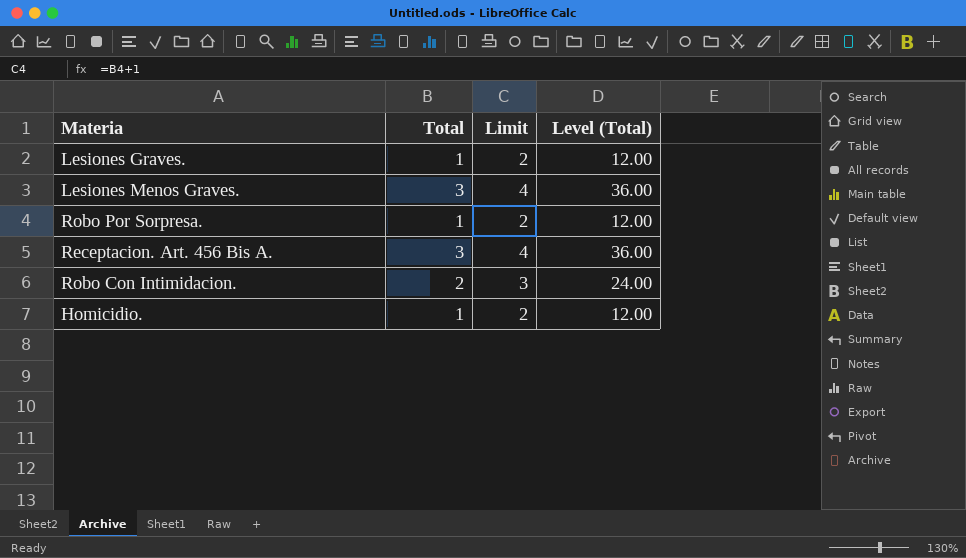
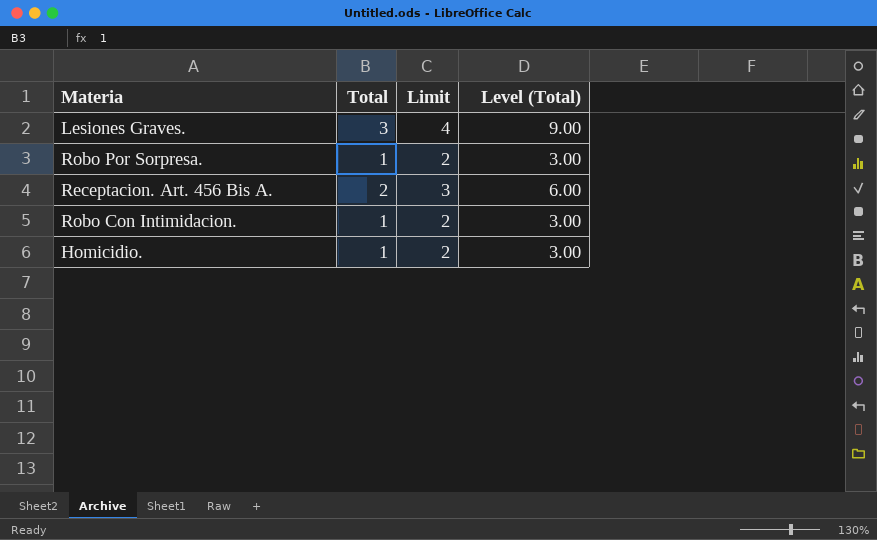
column Level (Total) | formula: [Total] * 12 -> [Total] * 3
row Lesiones Menos Graves.: 3 | 4 | 36.00 -> none
Lesiones Graves. | Total: 1 -> 3
Lesiones Graves. | Limit: 2 -> 4
Receptacion. Art. 456 Bis A. | Total: 3 -> 2
Receptacion. Art. 456 Bis A. | Limit: 4 -> 3
Robo Con Intimidacion. | Total: 2 -> 1
Robo Con Intimidacion. | Limit: 3 -> 2

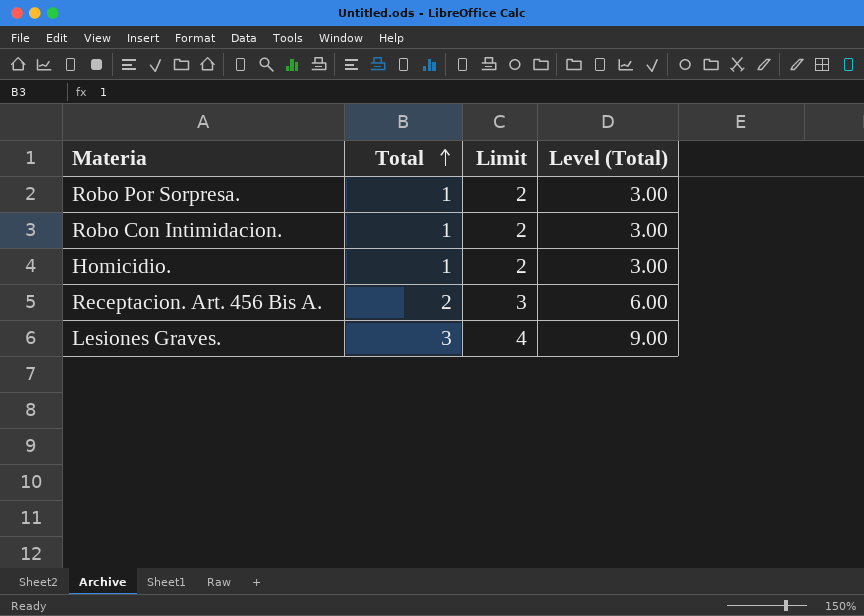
row order: none -> Total ascending

